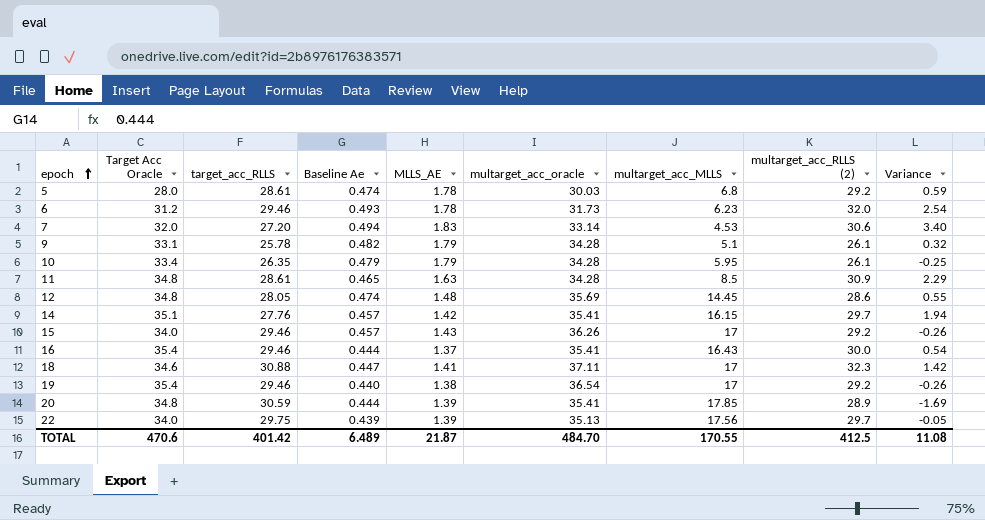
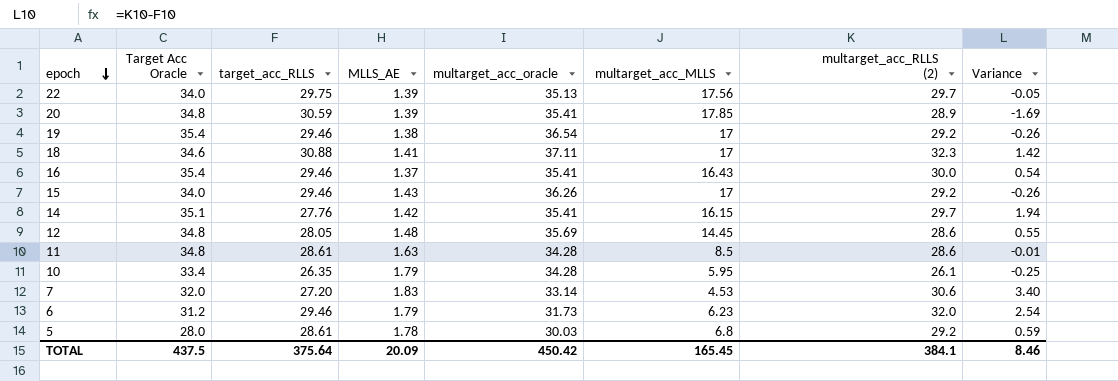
row order: epoch ascending -> epoch descending
column Baseline Ae | position: 4 -> none
row 9: 33.1 | 25.78 | 0.482 | 1.79 | 34.28 | 5.1 | 26.1 | 0.32 -> none
11 | multarget_acc_RLLS (2): 30.9 -> 28.6
11 | Variance: 2.29 -> -0.01
6 | MLLS_AE: 1.78 -> 1.79
TOTAL | Target Acc Oracle: 470.6 -> 437.5
TOTAL | target_acc_RLLS: 401.42 -> 375.64
TOTAL | MLLS_AE: 21.87 -> 20.09
TOTAL | multarget_acc_oracle: 484.70 -> 450.42
TOTAL | multarget_acc_MLLS: 170.55 -> 165.45
TOTAL | multarget_acc_RLLS (2): 412.5 -> 384.1
TOTAL | Variance: 11.08 -> 8.46

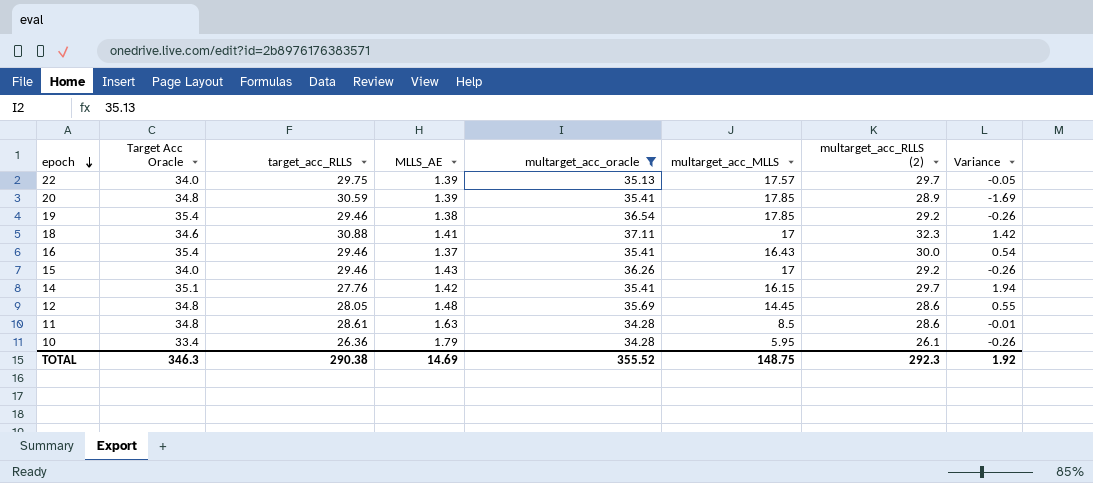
filter: none -> multarget_acc_oracle >= 34.28
22 | multarget_acc_MLLS: 17.56 -> 17.57
19 | multarget_acc_MLLS: 17 -> 17.85
10 | target_acc_RLLS: 26.35 -> 26.36
10 | Variance: -0.25 -> -0.26
TOTAL | Target Acc Oracle: 437.5 -> 346.3
TOTAL | target_acc_RLLS: 375.64 -> 290.38
TOTAL | MLLS_AE: 20.09 -> 14.69
TOTAL | multarget_acc_oracle: 450.42 -> 355.52
TOTAL | multarget_acc_MLLS: 165.45 -> 148.75
TOTAL | multarget_acc_RLLS (2): 384.1 -> 292.3
TOTAL | Variance: 8.46 -> 1.92

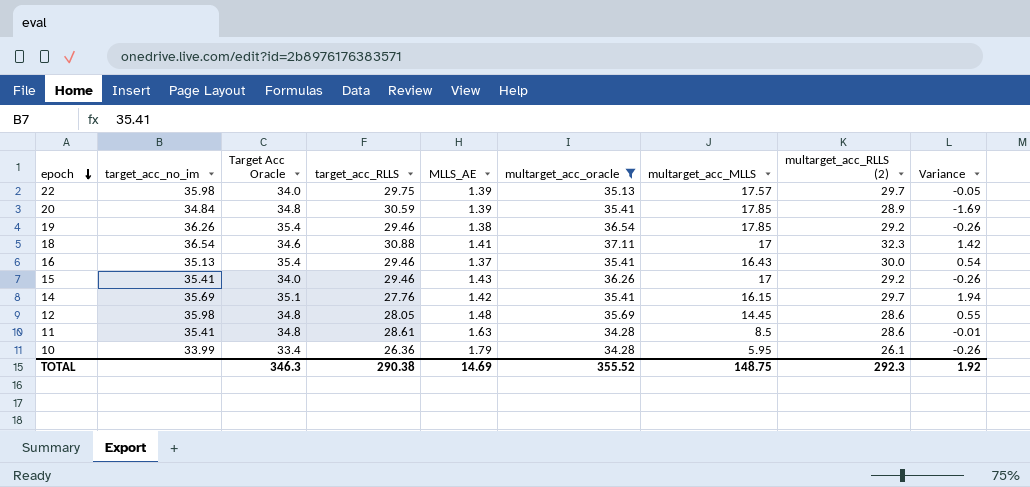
column target_acc_no_im | position: none -> 2

